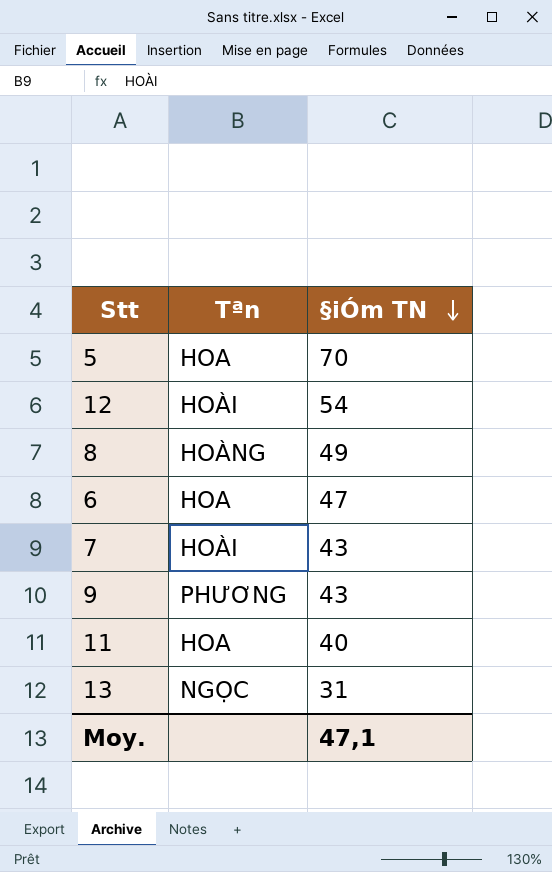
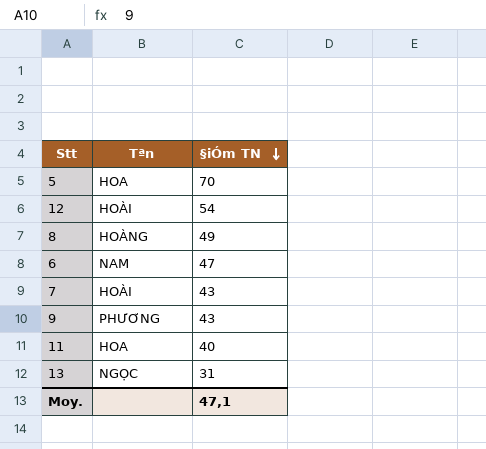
6 | Tªn: HOA -> NAM

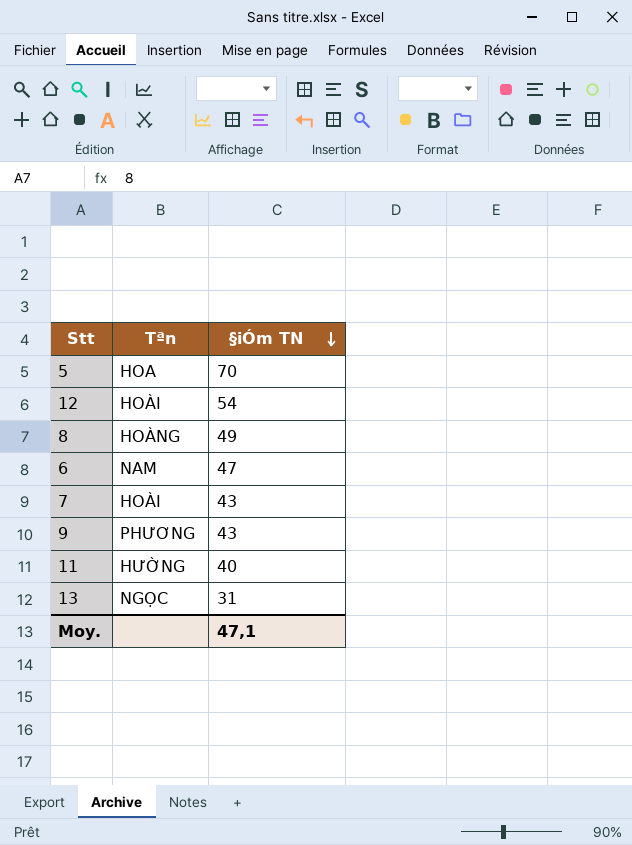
11 | Tªn: HOA -> HƯỜNG

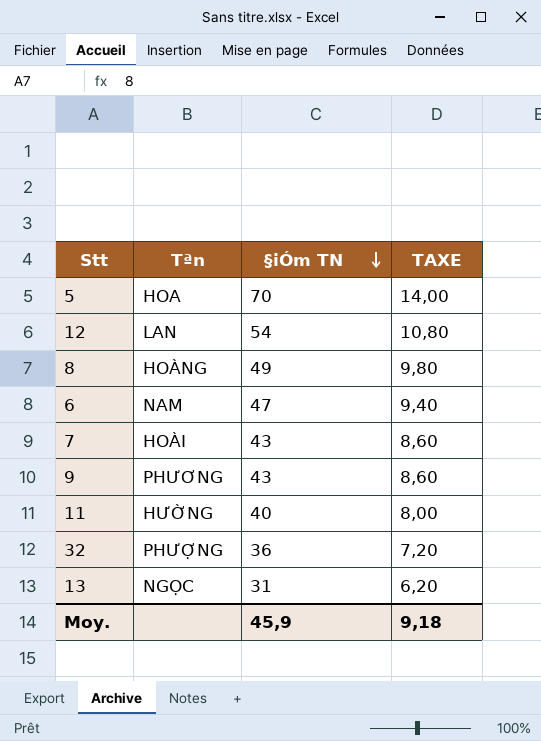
column TAXE | formula: none -> [§iÓm TN] * 0,2
12 | Tªn: HOÀI -> LAN
row 32: none -> PHƯỢNG | 36 | 7,20
Moy. | §iÓm TN: 47,1 -> 45,9

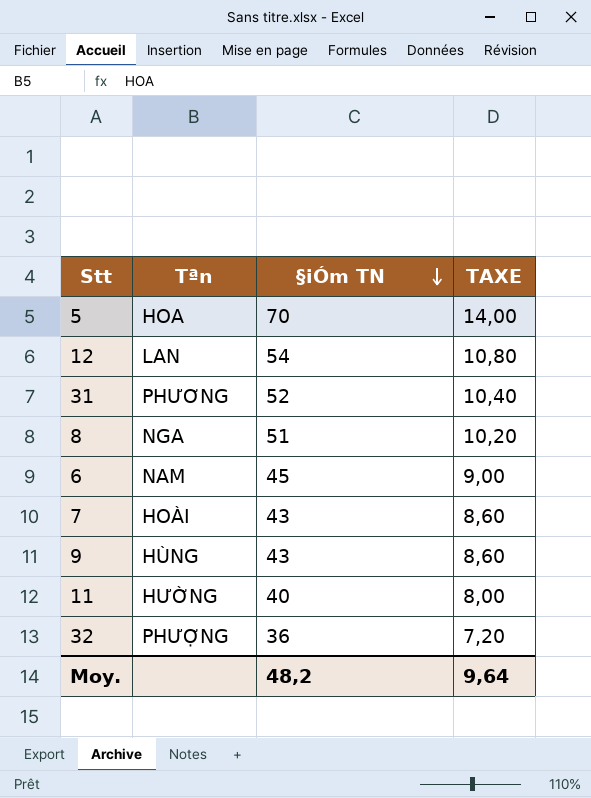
row 13: NGỌC | 31 | 6,20 -> none
row 31: none -> PHƯƠNG | 52 | 10,40
8 | Tªn: HOÀNG -> NGA
8 | §iÓm TN: 49 -> 51
8 | TAXE: 9,80 -> 10,20
6 | §iÓm TN: 47 -> 45
6 | TAXE: 9,40 -> 9,00
9 | Tªn: PHƯƠNG -> HÙNG
Moy. | §iÓm TN: 45,9 -> 48,2
Moy. | TAXE: 9,18 -> 9,64

